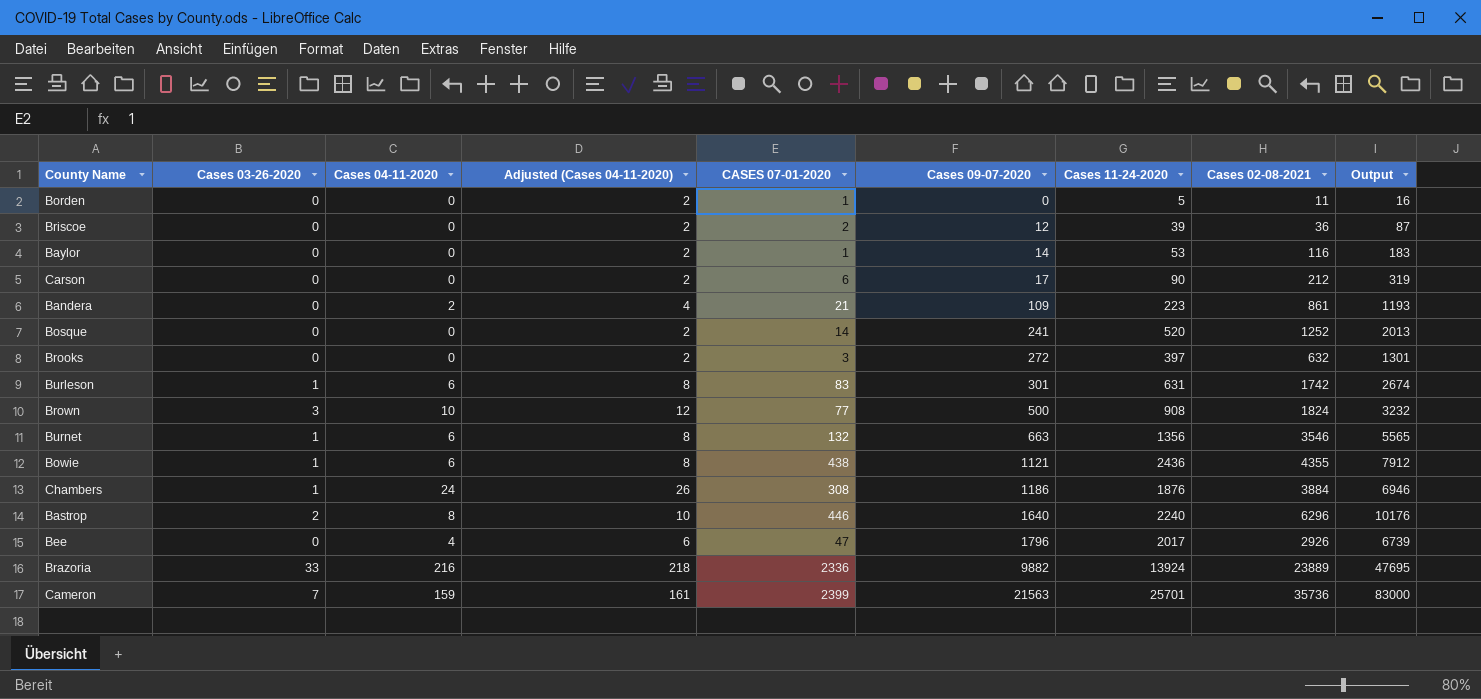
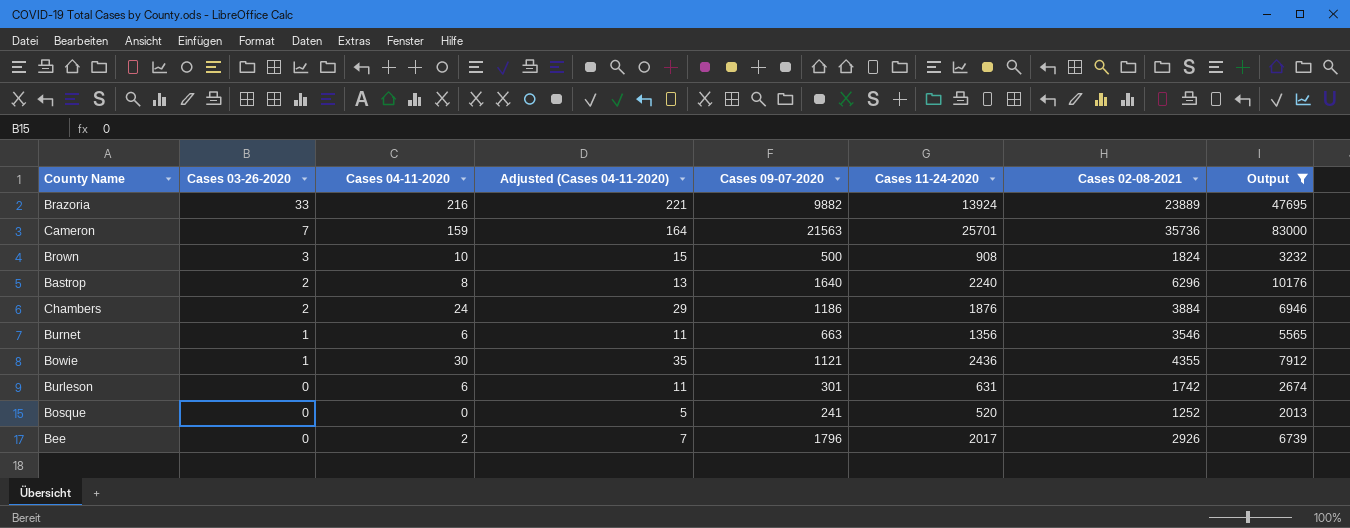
filter: none -> Output >= 2013
row order: Cases 09-07-2020 ascending -> Cases 03-26-2020 descending
column CASES 07-01-2020 | position: 5 -> none
column Adjusted (Cases 04-11-2020) | formula: [Cases 04-11-2020] + 2 -> [Cases 04-11-2020] + 5
Chambers | Cases 03-26-2020: 1 -> 2
Bowie | Cases 04-11-2020: 6 -> 30
Burleson | Cases 03-26-2020: 1 -> 0
Bee | Cases 04-11-2020: 4 -> 2

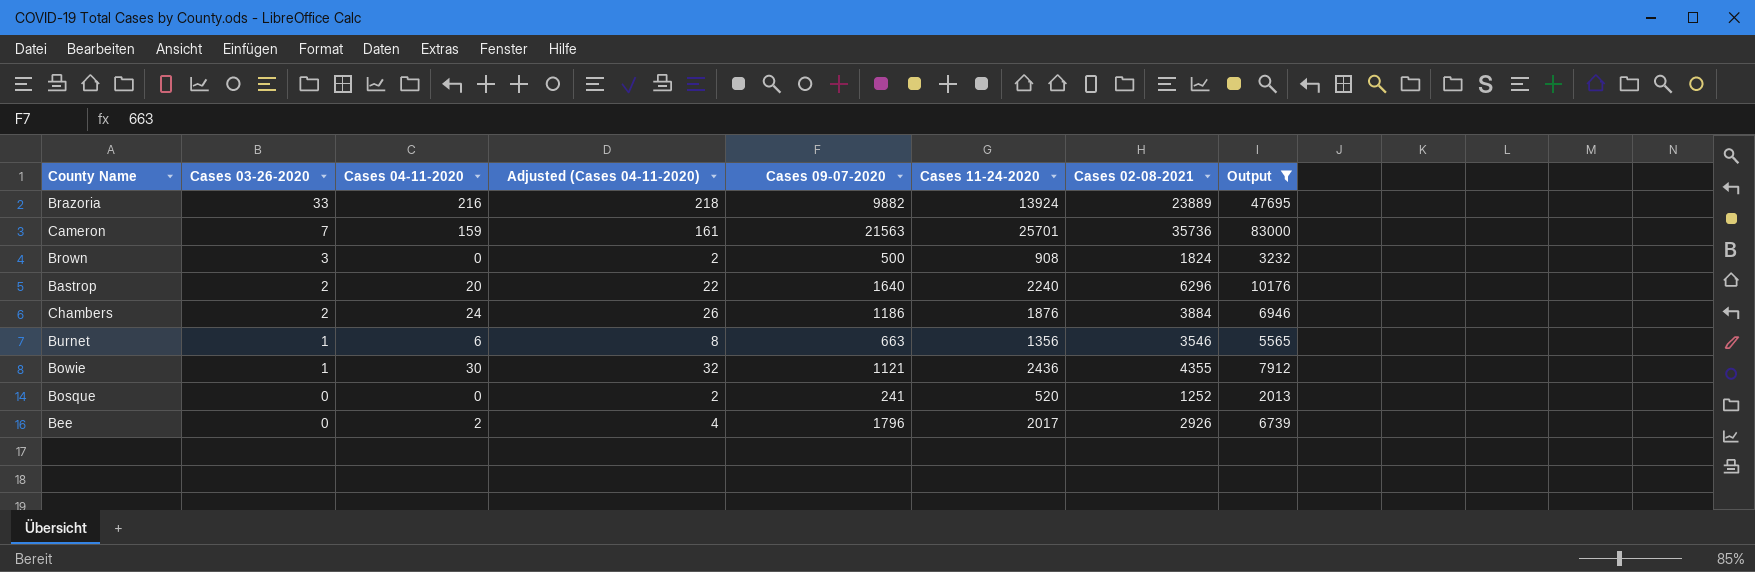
column Adjusted (Cases 04-11-2020) | formula: [Cases 04-11-2020] + 5 -> [Cases 04-11-2020] + 2
row Burleson: 0 | 6 | 11 | 301 | 631 | 1742 | 2674 -> none
Brown | Cases 04-11-2020: 10 -> 0
Bastrop | Cases 04-11-2020: 8 -> 20

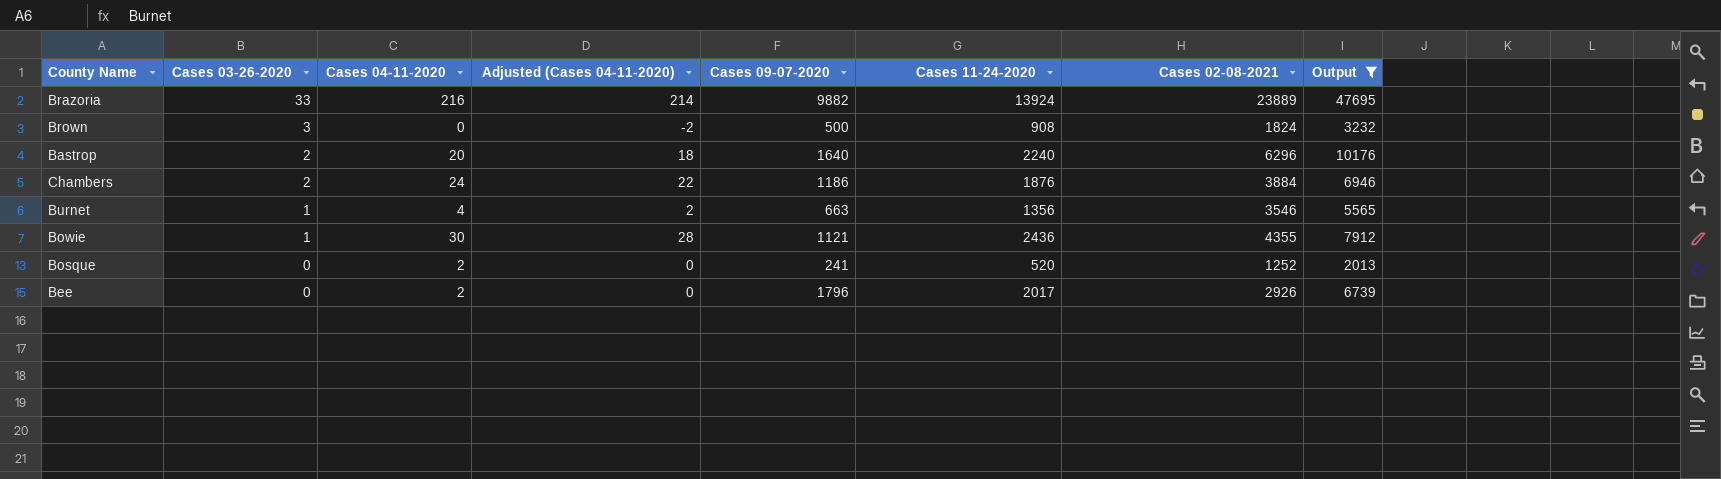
column Adjusted (Cases 04-11-2020) | formula: [Cases 04-11-2020] + 2 -> [Cases 04-11-2020] - 2
row Cameron: 7 | 159 | 161 | 21563 | 25701 | 35736 | 83000 -> none
Burnet | Cases 04-11-2020: 6 -> 4
Bosque | Cases 04-11-2020: 0 -> 2

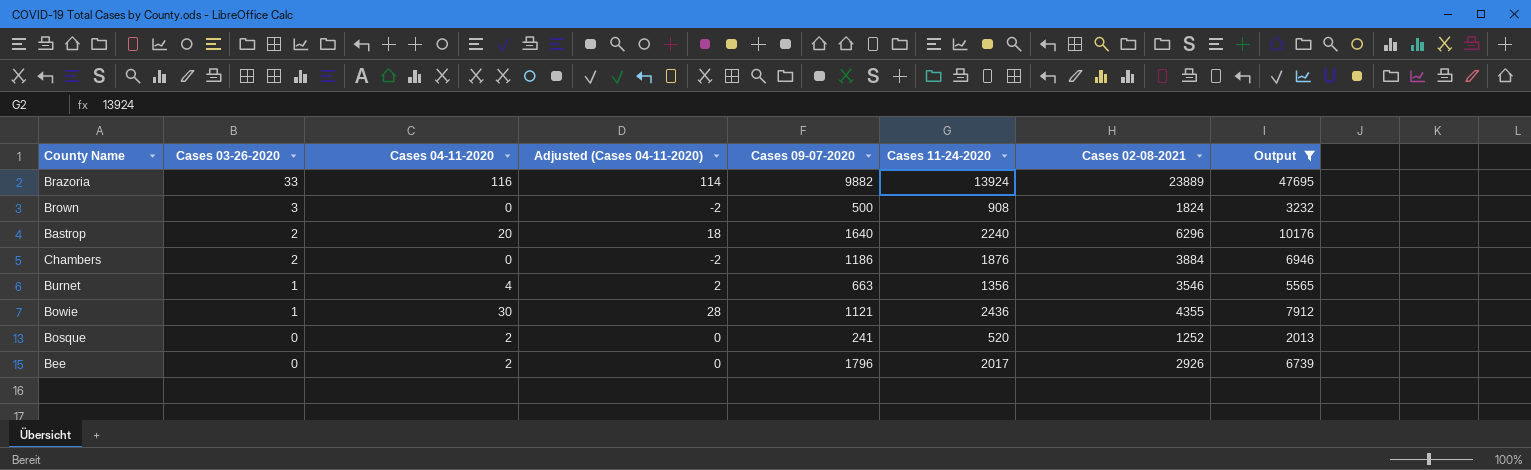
Brazoria | Cases 04-11-2020: 216 -> 116
Brazoria | Adjusted (Cases 04-11-2020): 214 -> 114
Chambers | Cases 04-11-2020: 24 -> 0
Chambers | Adjusted (Cases 04-11-2020): 22 -> -2

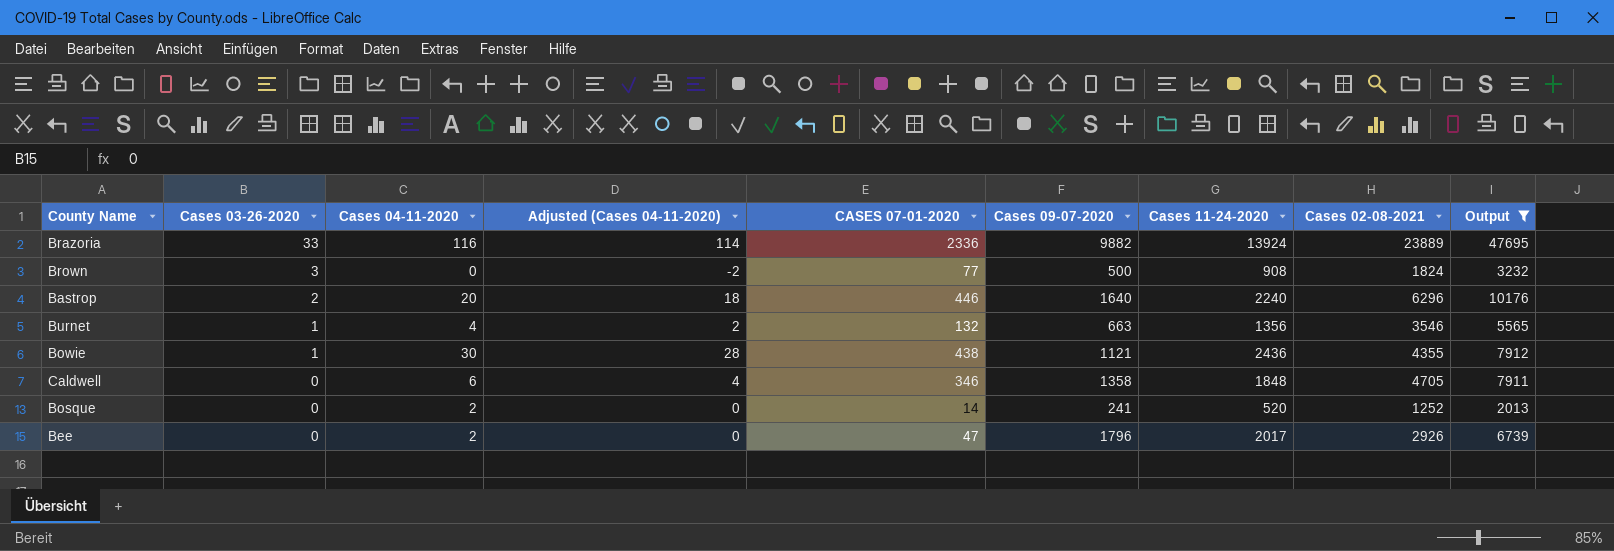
column CASES 07-01-2020 | position: none -> 5
row Chambers: 2 | 0 | -2 | 1186 | 1876 | 3884 | 6946 -> none
row Caldwell: none -> 0 | 6 | 4 | 346 | 1358 | 1848 | 4705 | 7911

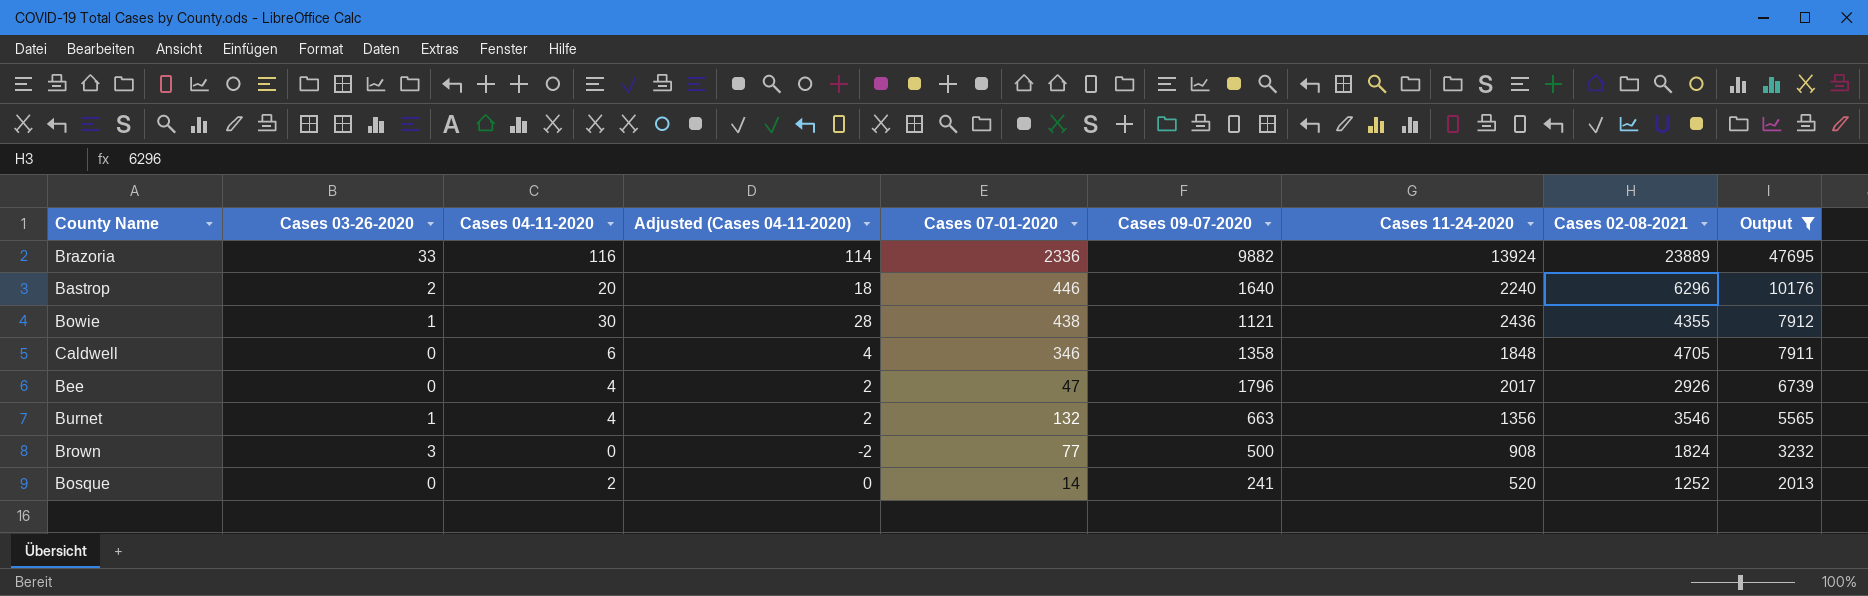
row order: Cases 03-26-2020 descending -> Output descending
column name: CASES 07-01-2020 -> Cases 07-01-2020
Bee | Cases 04-11-2020: 2 -> 4
Bee | Adjusted (Cases 04-11-2020): 0 -> 2

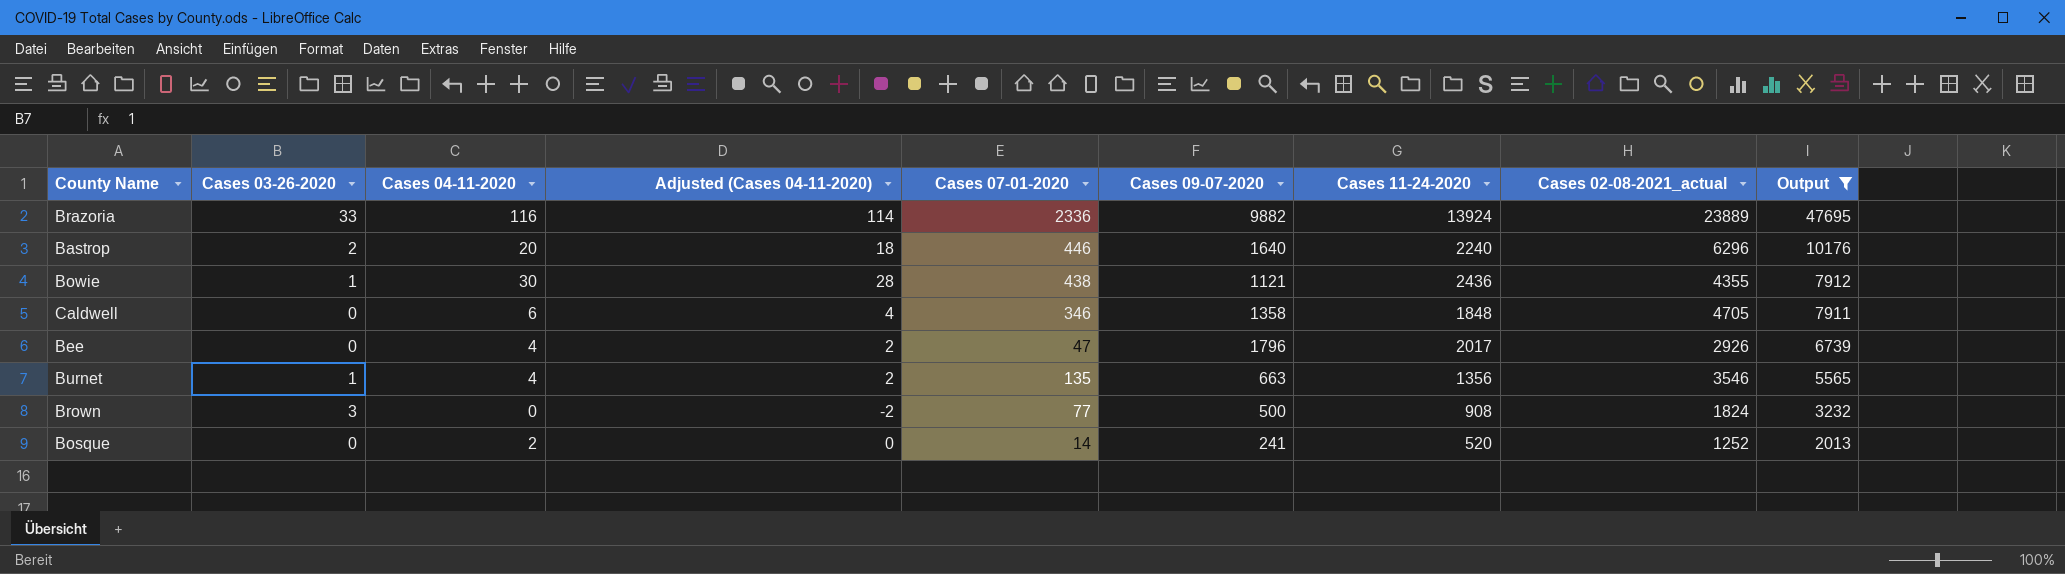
column name: Cases 02-08-2021 -> Cases 02-08-2021_actual
Burnet | Cases 07-01-2020: 132 -> 135

